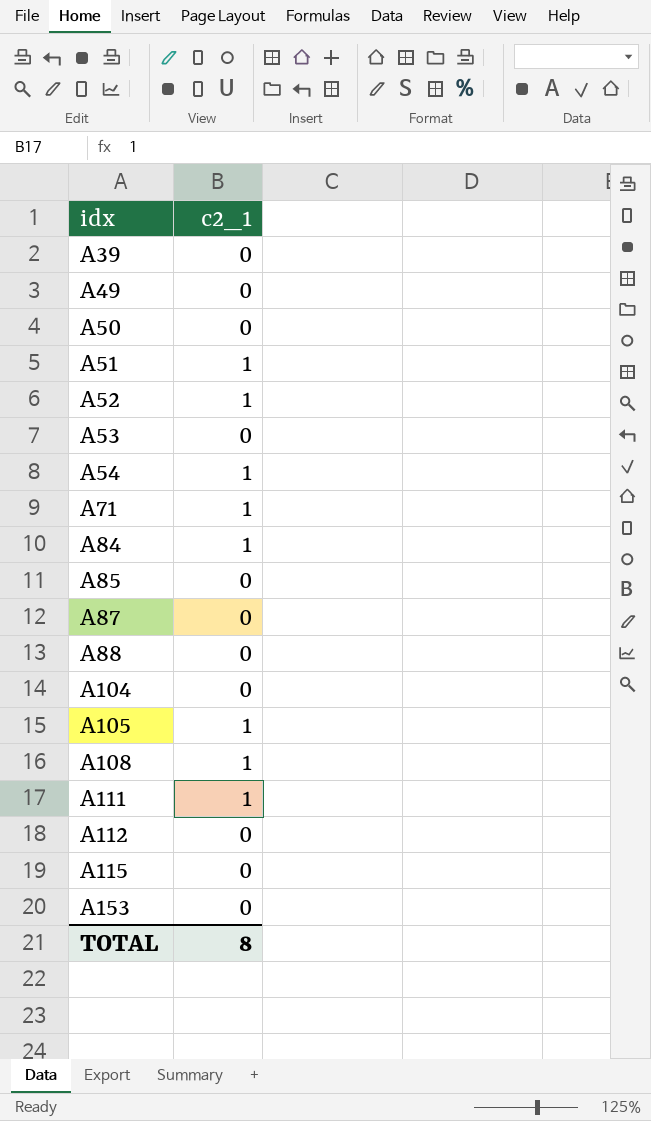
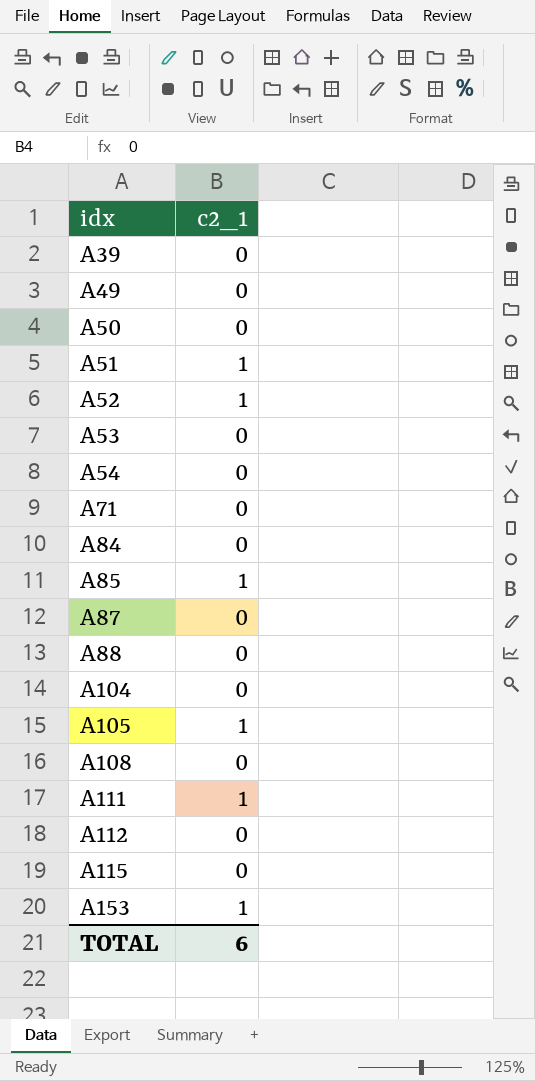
A54 | c2_1: 1 -> 0
A71 | c2_1: 1 -> 0
A84 | c2_1: 1 -> 0
A85 | c2_1: 0 -> 1
A108 | c2_1: 1 -> 0
A153 | c2_1: 0 -> 1
TOTAL | c2_1: 8 -> 6

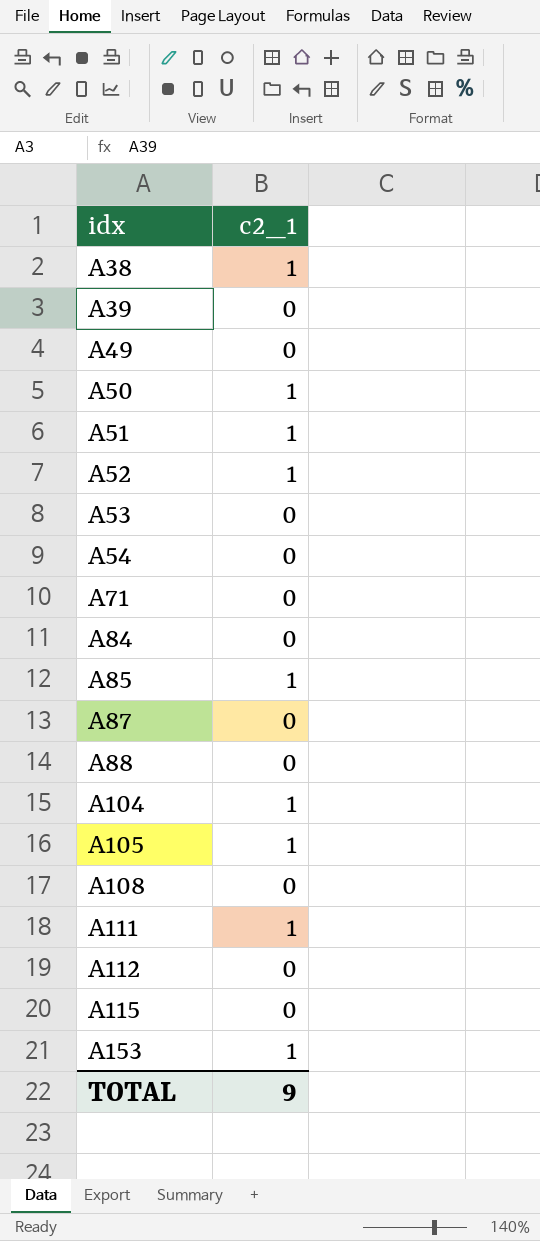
row A38: none -> 1
A50 | c2_1: 0 -> 1
A104 | c2_1: 0 -> 1
TOTAL | c2_1: 6 -> 9

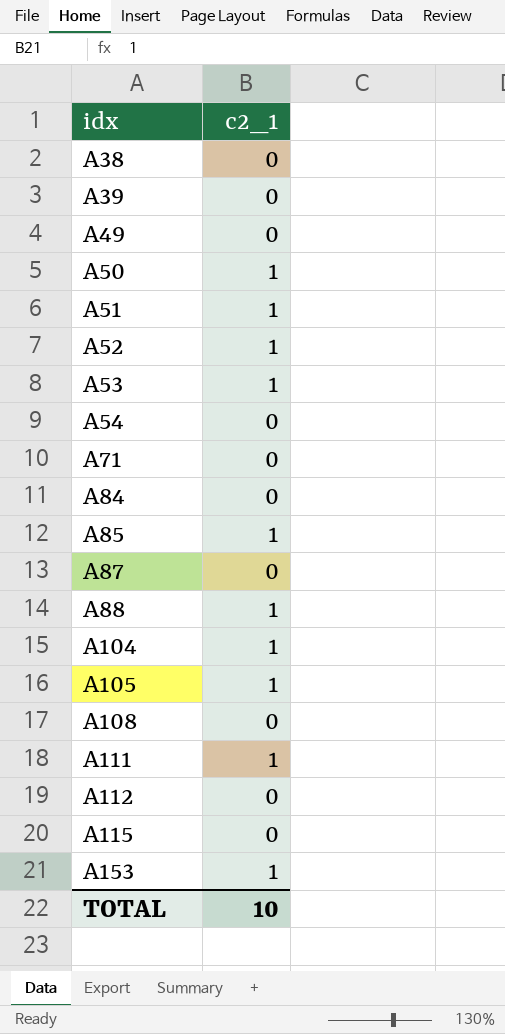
A38 | c2_1: 1 -> 0
A53 | c2_1: 0 -> 1
A88 | c2_1: 0 -> 1
TOTAL | c2_1: 9 -> 10

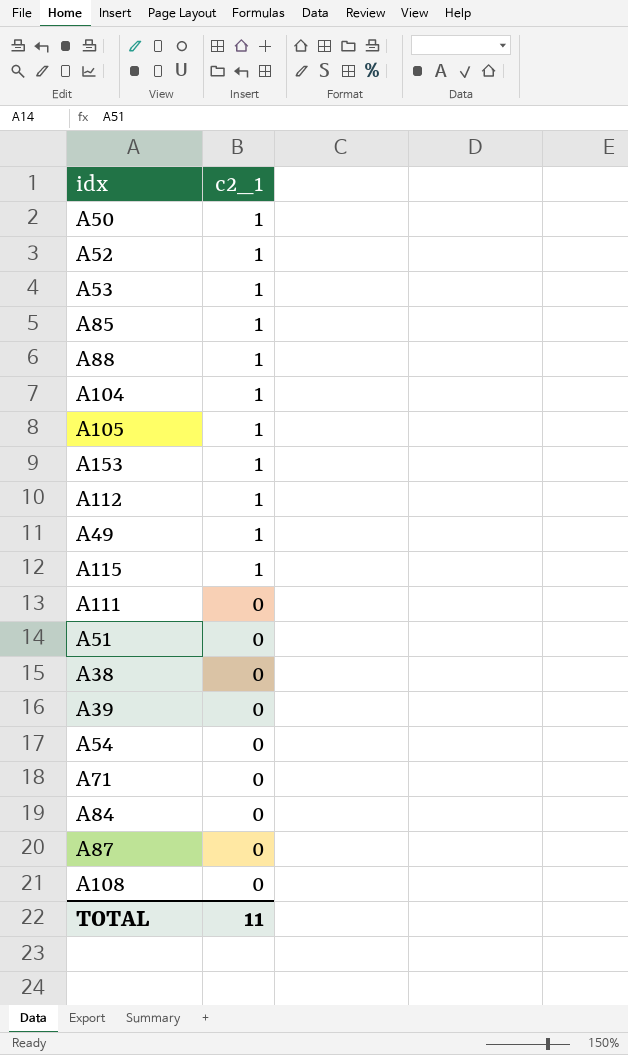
row order: idx ascending -> c2_1 descending
A112 | c2_1: 0 -> 1
A49 | c2_1: 0 -> 1
A115 | c2_1: 0 -> 1
A111 | c2_1: 1 -> 0
A51 | c2_1: 1 -> 0
TOTAL | c2_1: 10 -> 11

